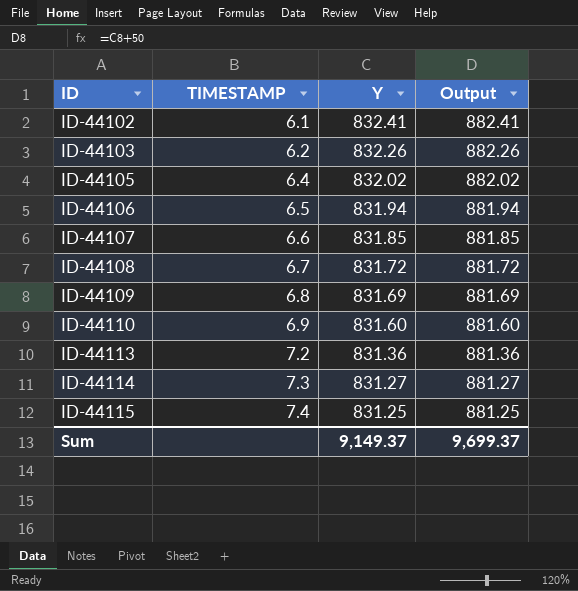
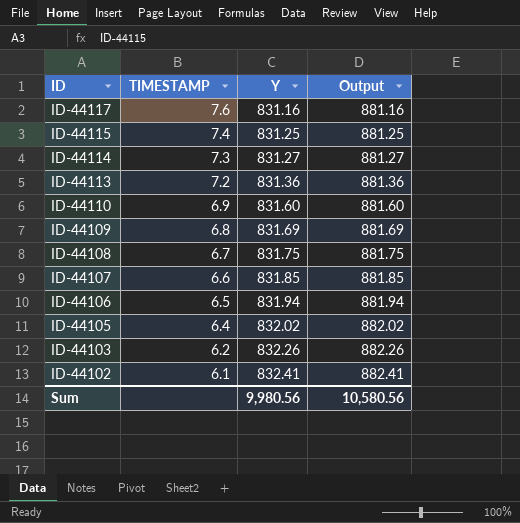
row order: ID ascending -> ID descending
row ID-44117: none -> 7.6 | 831.16 | 881.16
ID-44108 | Y: 831.72 -> 831.75
ID-44108 | Output: 881.72 -> 881.75
Sum | Y: 9,149.37 -> 9,980.56
Sum | Output: 9,699.37 -> 10,580.56

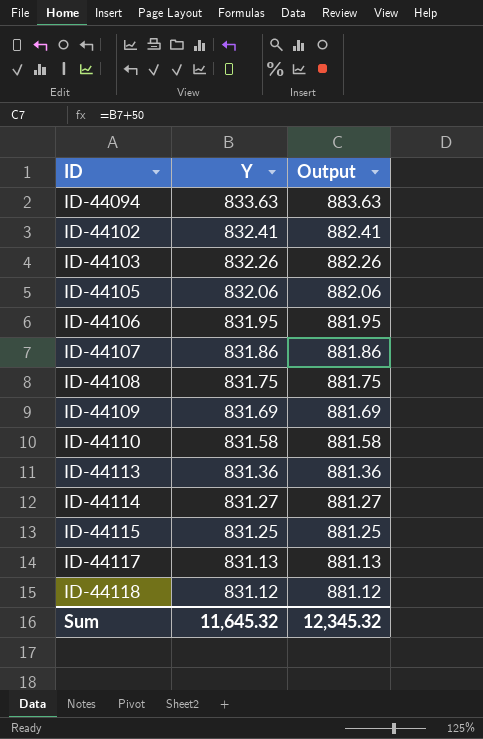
row order: ID descending -> ID ascending
column TIMESTAMP | position: 2 -> none
row ID-44094: none -> 833.63 | 883.63
ID-44105 | Y: 832.02 -> 832.06
ID-44105 | Output: 882.02 -> 882.06
ID-44106 | Y: 831.94 -> 831.95
ID-44106 | Output: 881.94 -> 881.95
ID-44107 | Y: 831.85 -> 831.86
ID-44107 | Output: 881.85 -> 881.86
ID-44110 | Y: 831.60 -> 831.58
ID-44110 | Output: 881.60 -> 881.58
ID-44117 | Y: 831.16 -> 831.13
ID-44117 | Output: 881.16 -> 881.13
row ID-44118: none -> 831.12 | 881.12
Sum | Y: 9,980.56 -> 11,645.32
Sum | Output: 10,580.56 -> 12,345.32

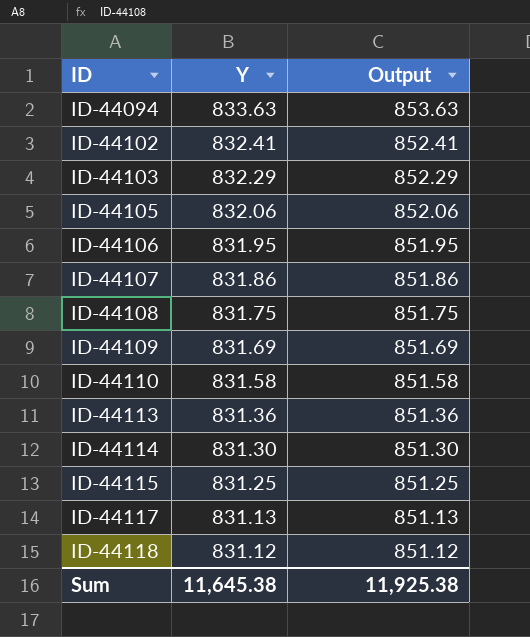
column Output | formula: [Y] + 50 -> [Y] + 20
ID-44103 | Y: 832.26 -> 832.29
ID-44114 | Y: 831.27 -> 831.30
Sum | Y: 11,645.32 -> 11,645.38
Sum | Output: 12,345.32 -> 11,925.38

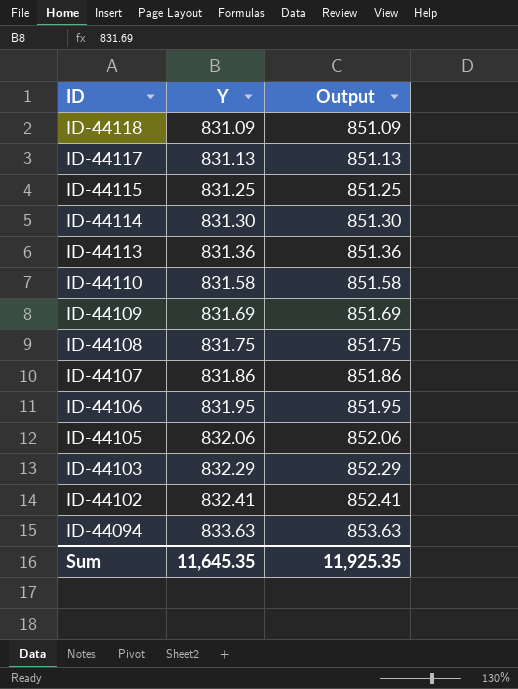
row order: ID ascending -> ID descending
ID-44118 | Y: 831.12 -> 831.09
ID-44118 | Output: 851.12 -> 851.09
Sum | Y: 11,645.38 -> 11,645.35
Sum | Output: 11,925.38 -> 11,925.35

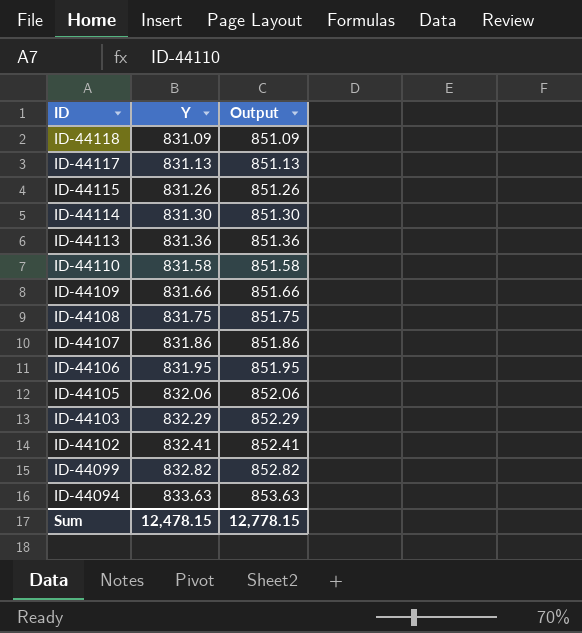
ID-44115 | Y: 831.25 -> 831.26
ID-44115 | Output: 851.25 -> 851.26
ID-44109 | Y: 831.69 -> 831.66
ID-44109 | Output: 851.69 -> 851.66
row ID-44099: none -> 832.82 | 852.82
Sum | Y: 11,645.35 -> 12,478.15
Sum | Output: 11,925.35 -> 12,778.15

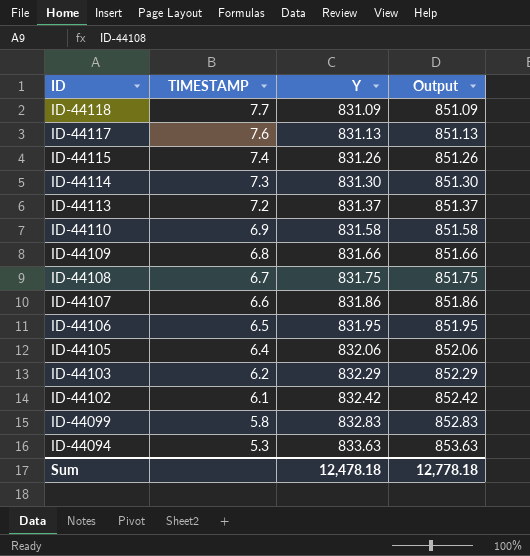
column TIMESTAMP | position: none -> 2
ID-44113 | Y: 831.36 -> 831.37
ID-44113 | Output: 851.36 -> 851.37
ID-44102 | Y: 832.41 -> 832.42
ID-44102 | Output: 852.41 -> 852.42
ID-44099 | Y: 832.82 -> 832.83
ID-44099 | Output: 852.82 -> 852.83
Sum | Y: 12,478.15 -> 12,478.18
Sum | Output: 12,778.15 -> 12,778.18

